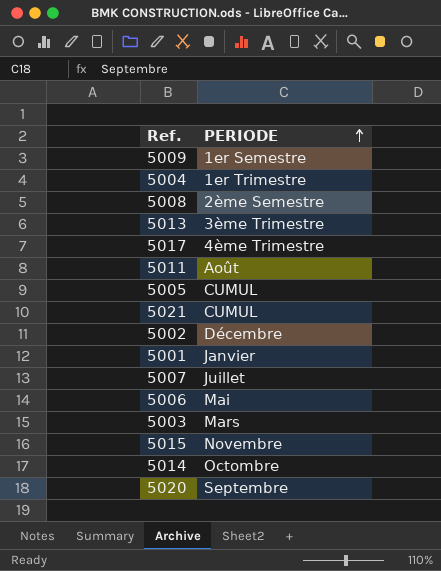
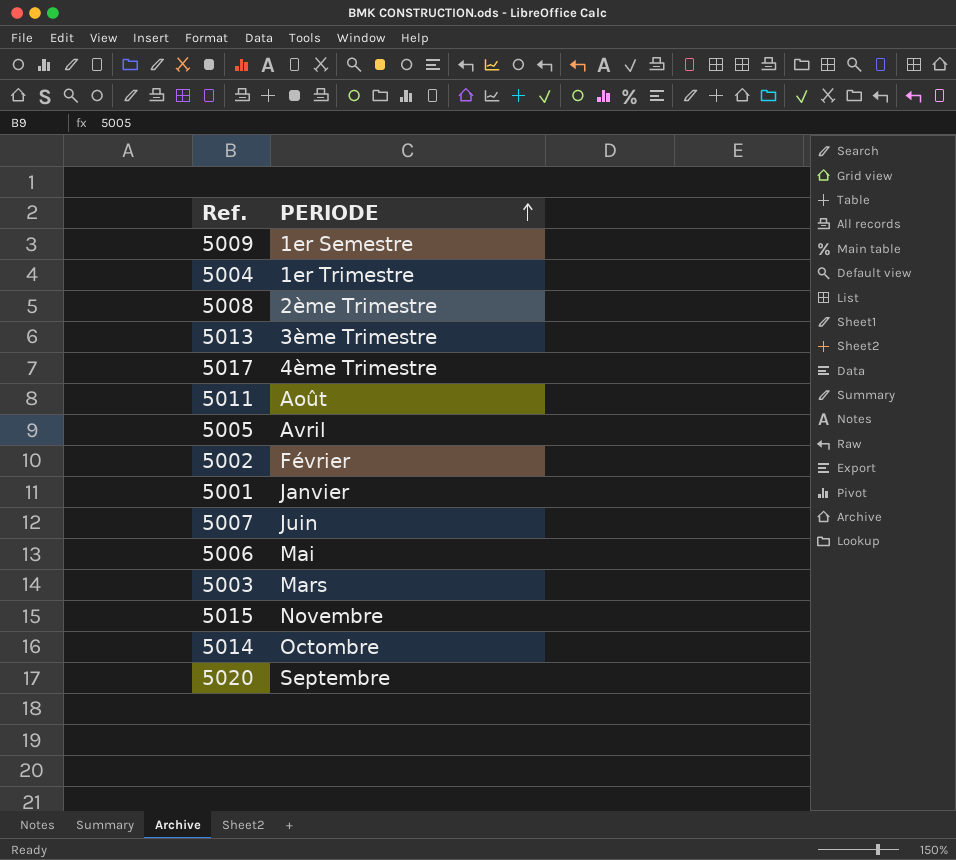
row 5021: CUMUL -> none
5008 | PERIODE: 2ème Semestre -> 2ème Trimestre
5005 | PERIODE: CUMUL -> Avril
5002 | PERIODE: Décembre -> Février
5007 | PERIODE: Juillet -> Juin

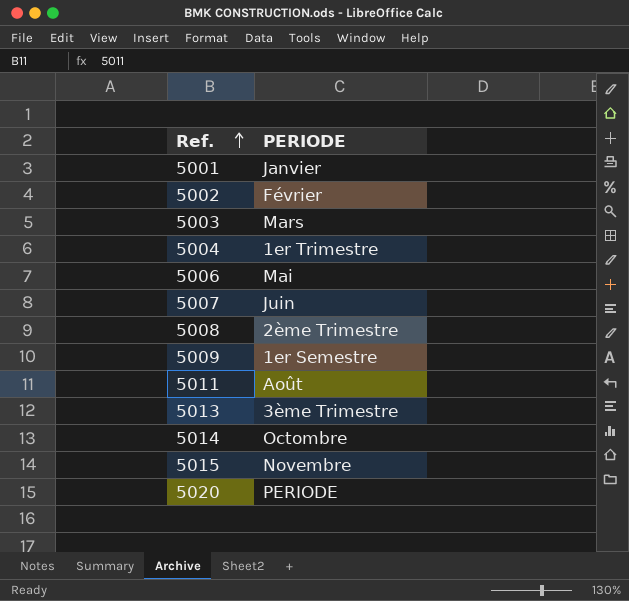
row order: PERIODE ascending -> Ref. ascending
row 5017: 4ème Trimestre -> none
row 5005: Avril -> none
5020 | PERIODE: Septembre -> PERIODE

